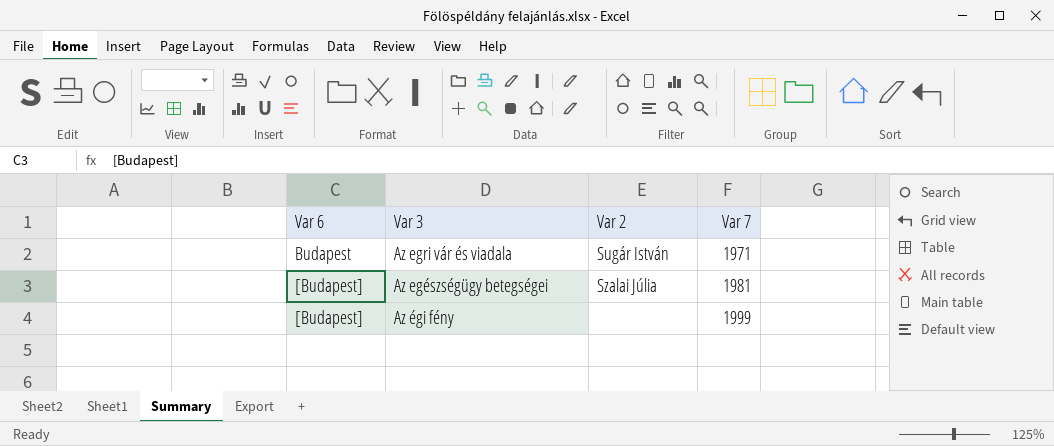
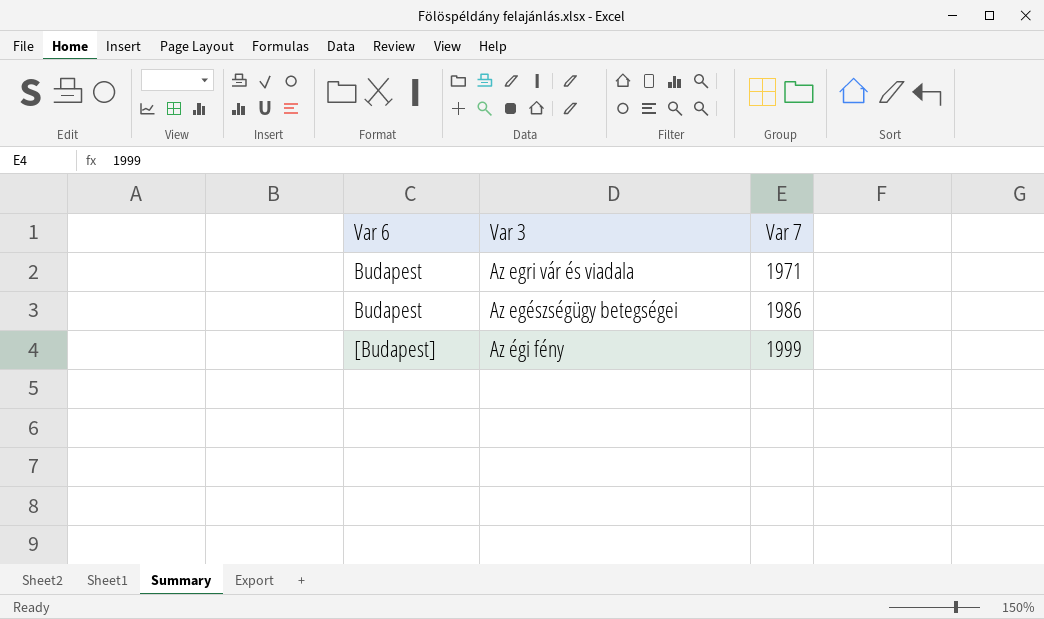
column Var 2 | position: 3 -> none
Az egészségügy betegségei | Var 6: [Budapest] -> Budapest
Az egészségügy betegségei | Var 7: 1981 -> 1986

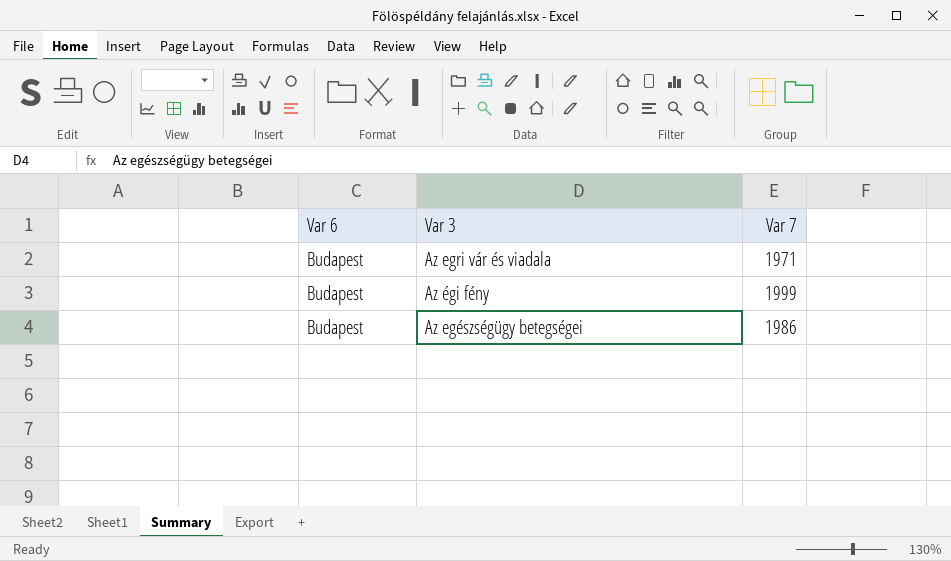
row order: Var 6 descending -> Var 3 descending
Az égi fény | Var 6: [Budapest] -> Budapest

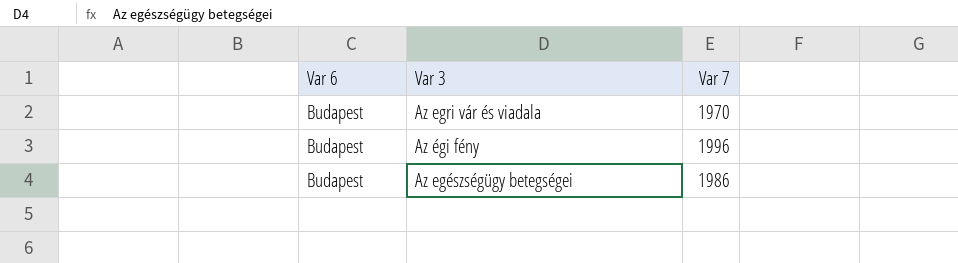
Az egri vár és viadala | Var 7: 1971 -> 1970
Az égi fény | Var 7: 1999 -> 1996

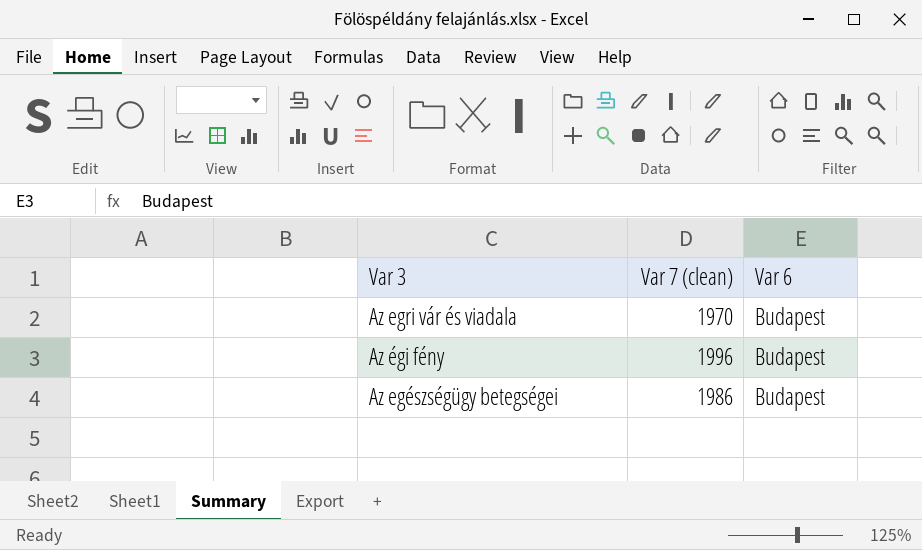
column name: Var 7 -> Var 7 (clean)
column Var 6 | position: 1 -> 3

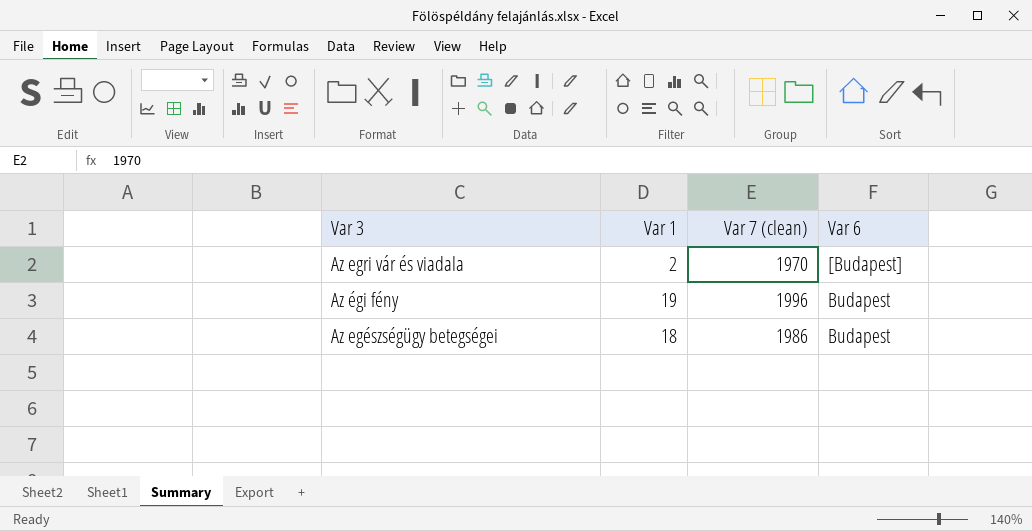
column Var 1 | position: none -> 2
Az egri vár és viadala | Var 6: Budapest -> [Budapest]

